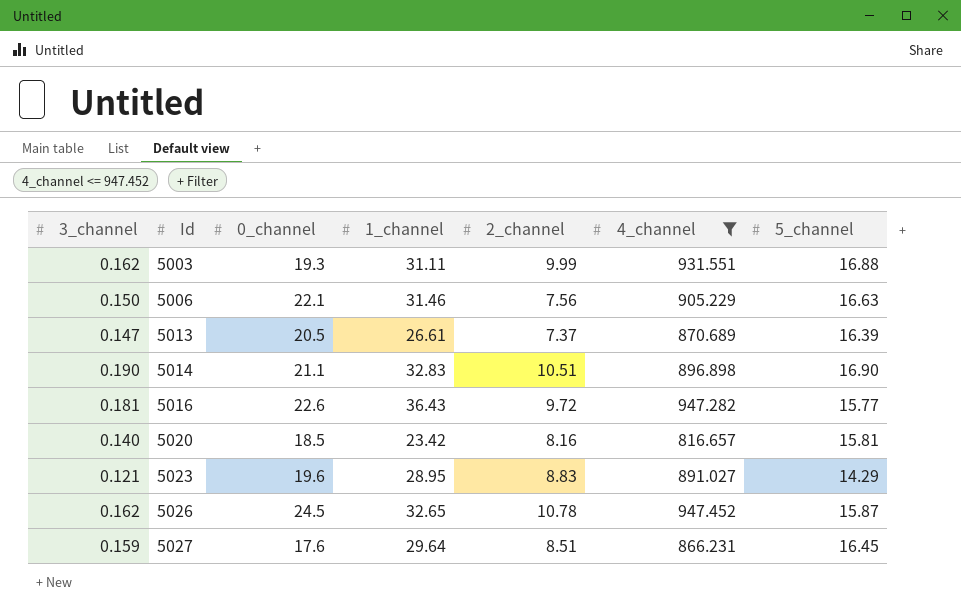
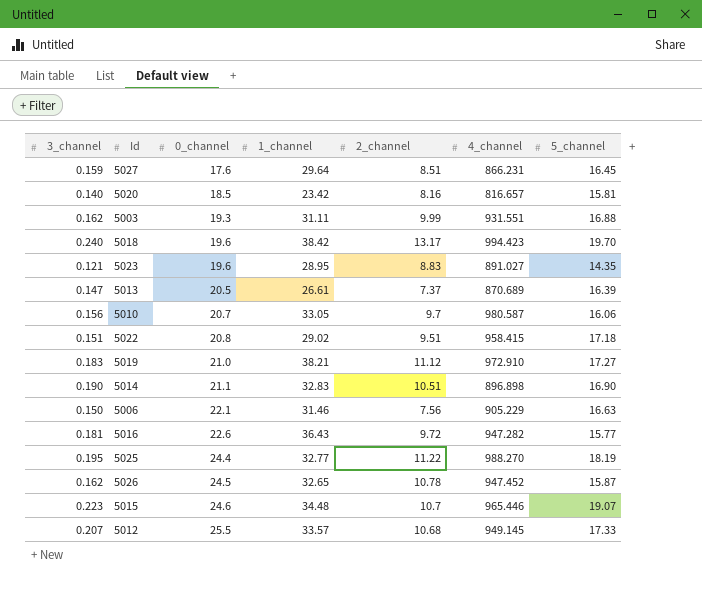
filter: 4_channel <= 947.452 -> none
row order: Id ascending -> 0_channel ascending
5023 | 5_channel: 14.29 -> 14.35

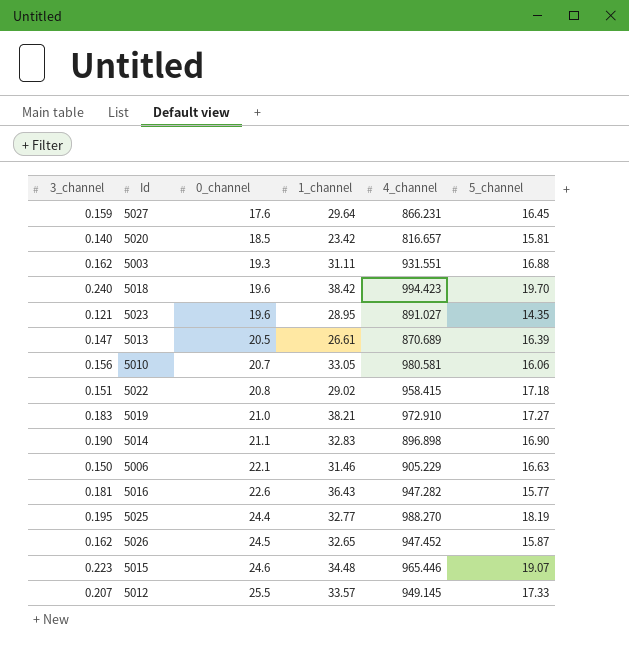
column 2_channel | position: 5 -> none
5010 | 4_channel: 980.587 -> 980.581

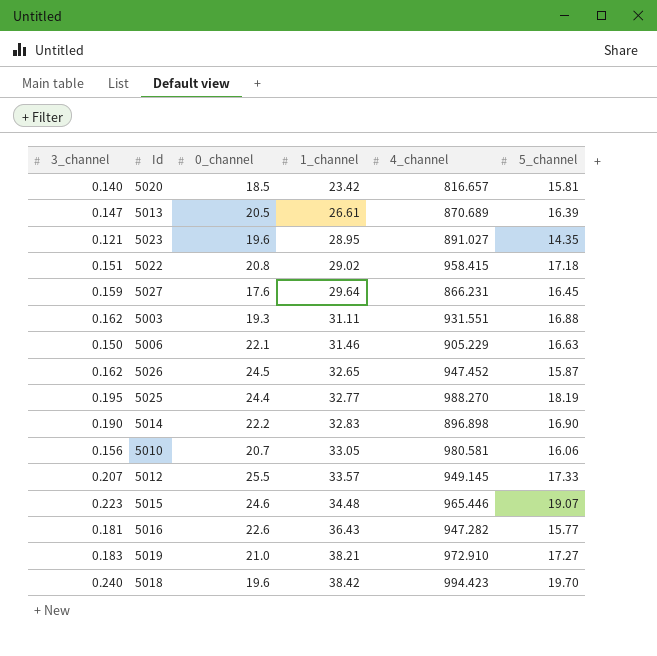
row order: 0_channel ascending -> 1_channel ascending
5014 | 0_channel: 21.1 -> 22.2

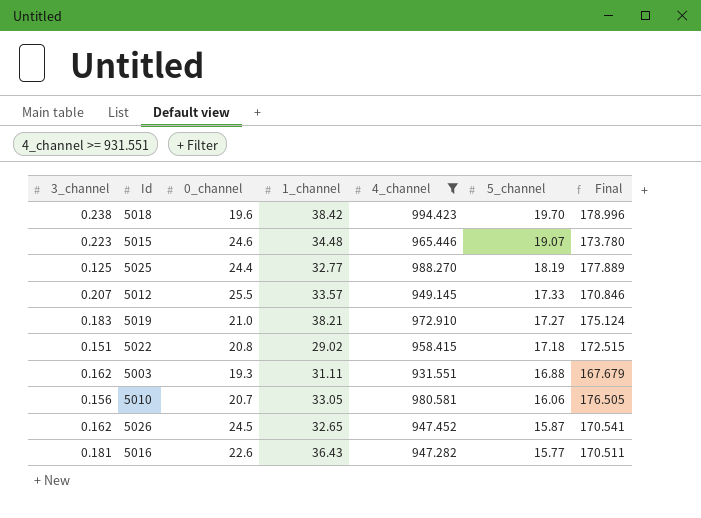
filter: none -> 4_channel >= 931.551
row order: 1_channel ascending -> 5_channel descending
column Final | formula: none -> [4_channel] * 0.18
5018 | 3_channel: 0.240 -> 0.238
5025 | 3_channel: 0.195 -> 0.125

